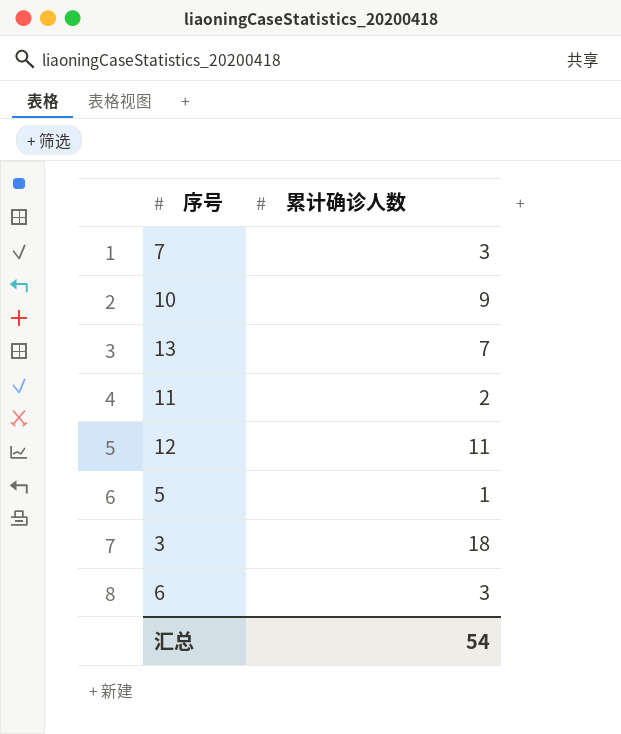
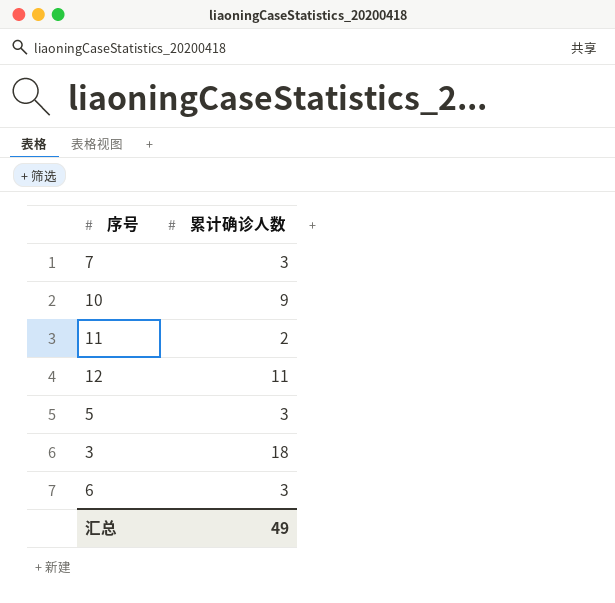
row 13: 7 -> none
5 | 累计确诊人数: 1 -> 3
汇总 | 累计确诊人数: 54 -> 49

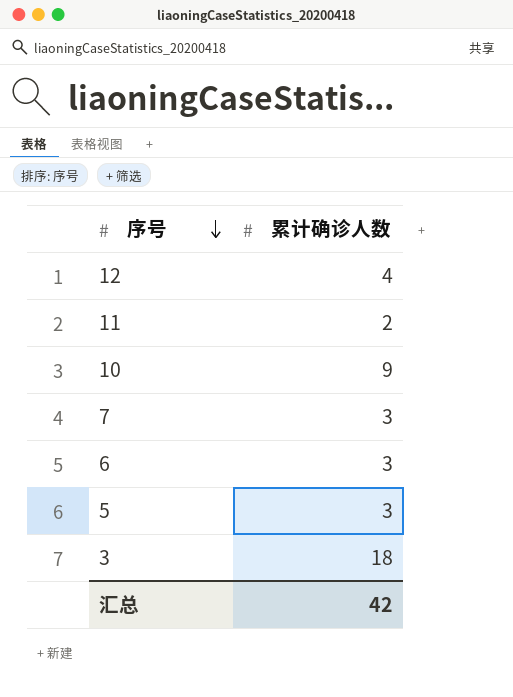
row order: none -> 序号 descending
12 | 累计确诊人数: 11 -> 4
汇总 | 累计确诊人数: 49 -> 42

